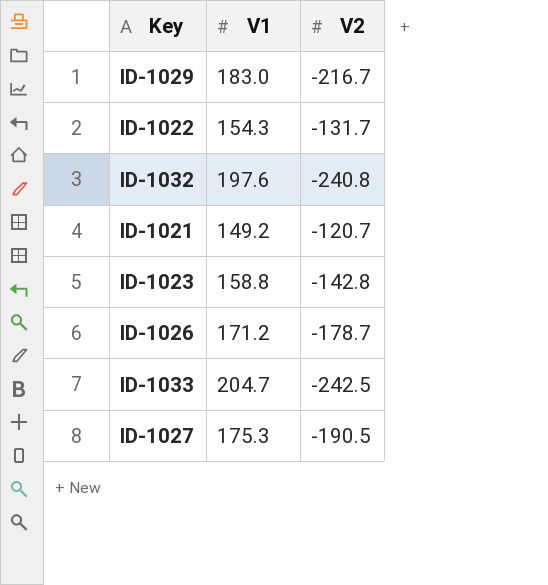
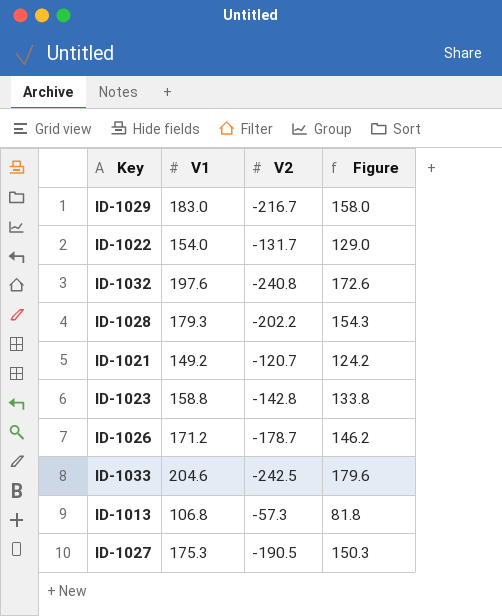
column Figure | formula: none -> [V1] - 25
ID-1022 | V1: 154.3 -> 154.0
row ID-1028: none -> 179.3 | -202.2 | 154.3
ID-1033 | V1: 204.7 -> 204.6
row ID-1013: none -> 106.8 | -57.3 | 81.8

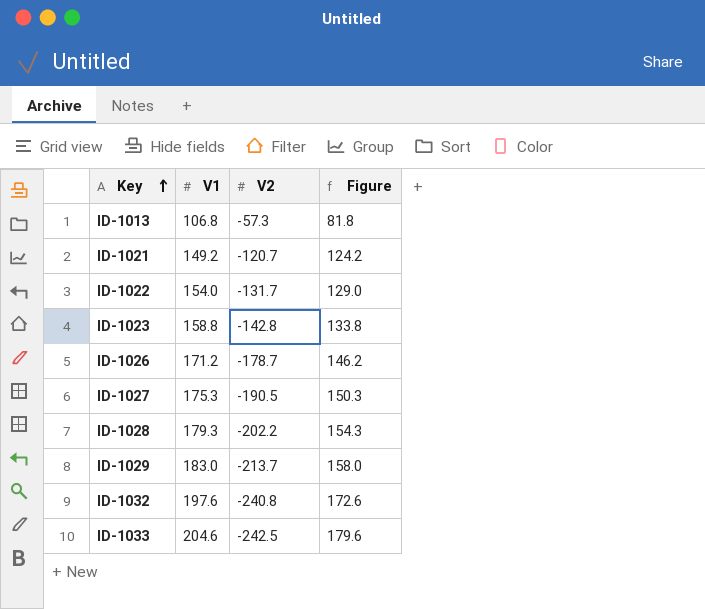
row order: none -> Key ascending
ID-1029 | V2: -216.7 -> -213.7

